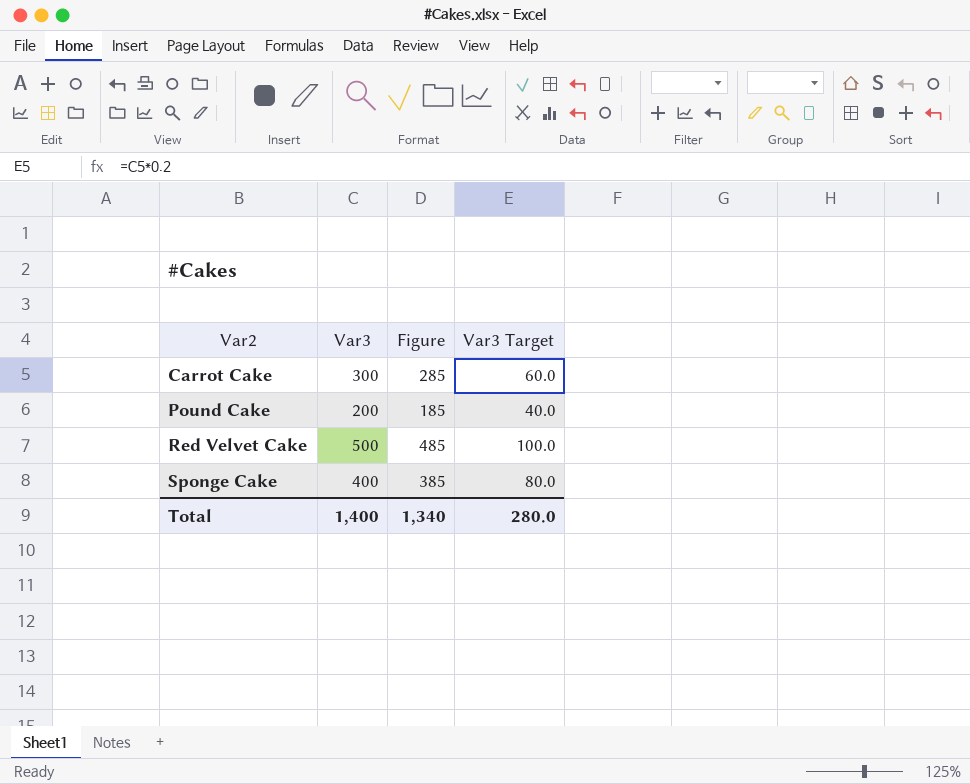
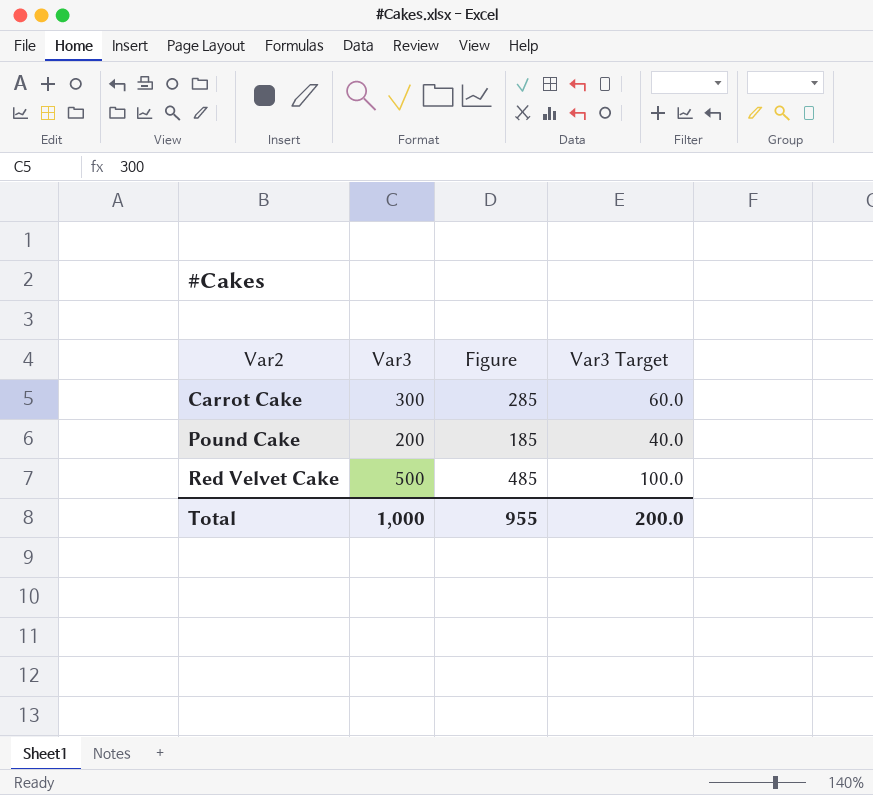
row Sponge Cake: 400 | 385 | 80.0 -> none
Total | Var3: 1,400 -> 1,000
Total | Figure: 1,340 -> 955
Total | Var3 Target: 280.0 -> 200.0

